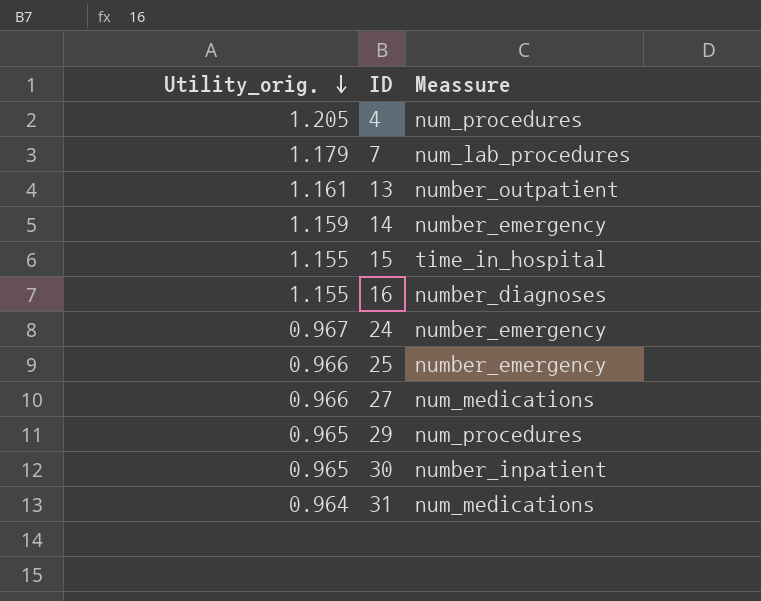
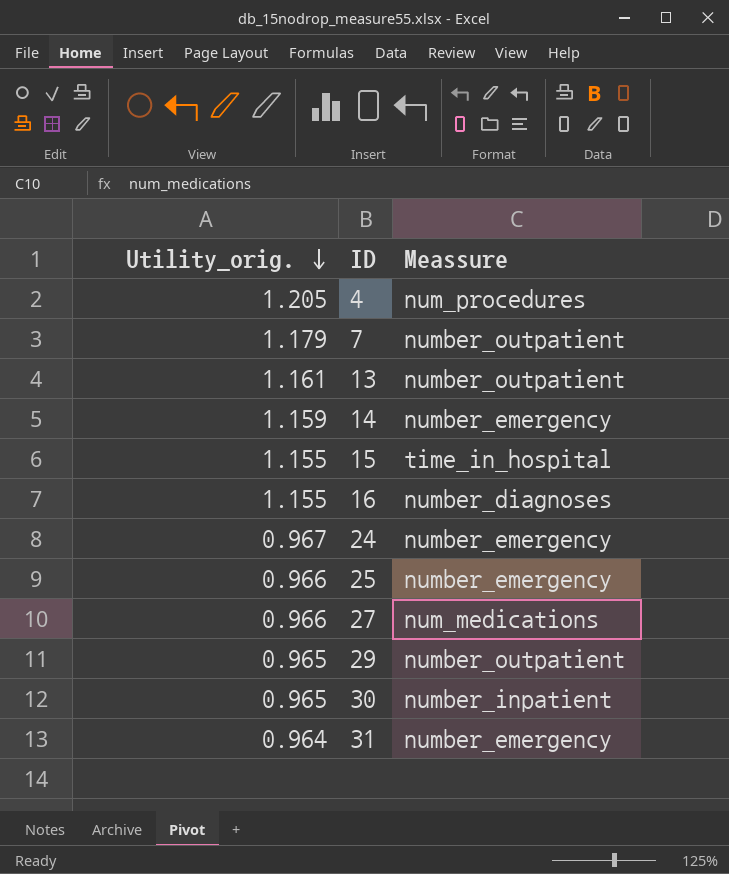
7 | Meassure: num_lab_procedures -> number_outpatient
29 | Meassure: num_procedures -> number_outpatient
31 | Meassure: num_medications -> number_emergency

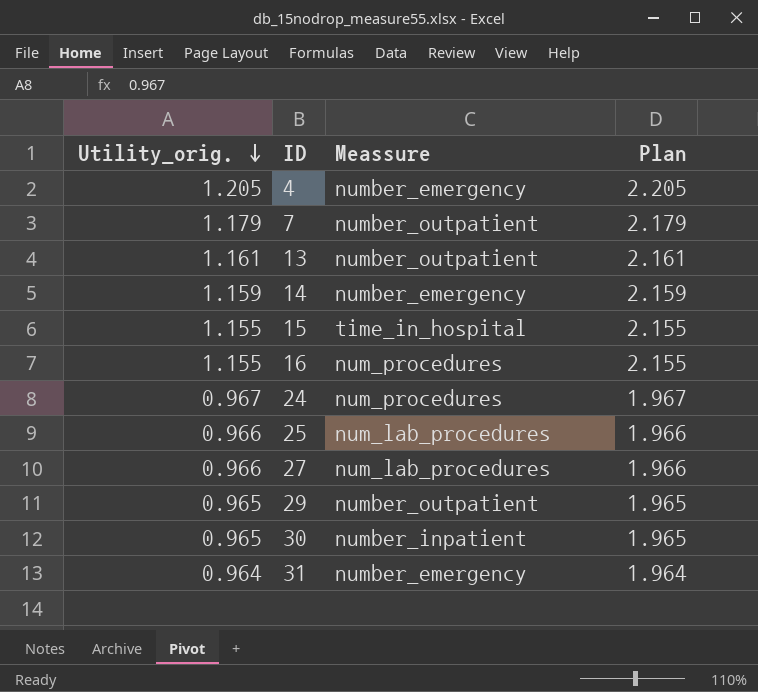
column Plan | formula: none -> [Utility_orig.] + 1
4 | Meassure: num_procedures -> number_emergency
16 | Meassure: number_diagnoses -> num_procedures
24 | Meassure: number_emergency -> num_procedures
25 | Meassure: number_emergency -> num_lab_procedures
27 | Meassure: num_medications -> num_lab_procedures

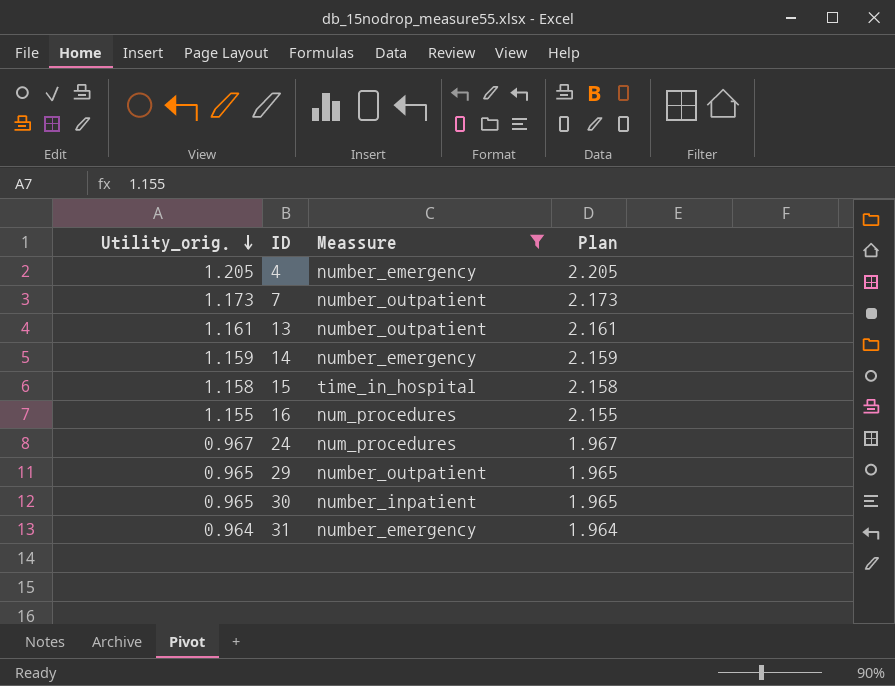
filter: none -> Meassure != num_lab_procedures
7 | Utility_orig.: 1.179 -> 1.173
7 | Plan: 2.179 -> 2.173
15 | Utility_orig.: 1.155 -> 1.158
15 | Plan: 2.155 -> 2.158

